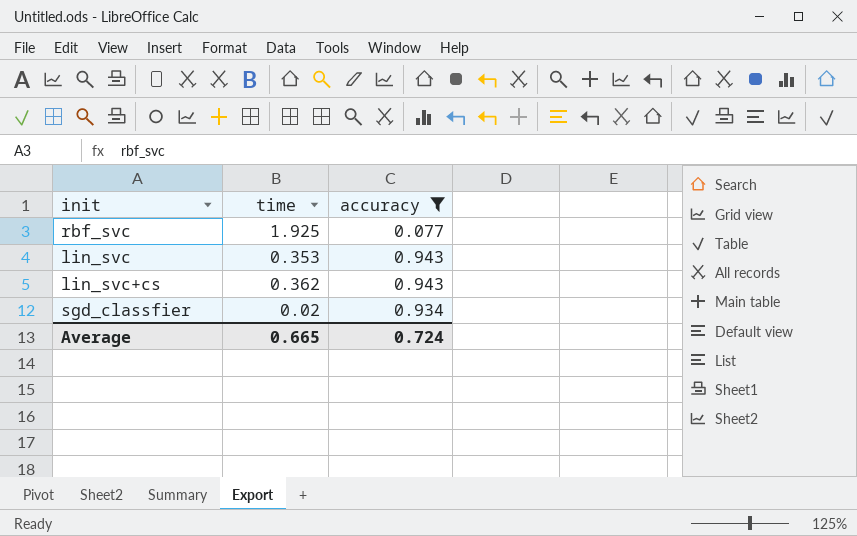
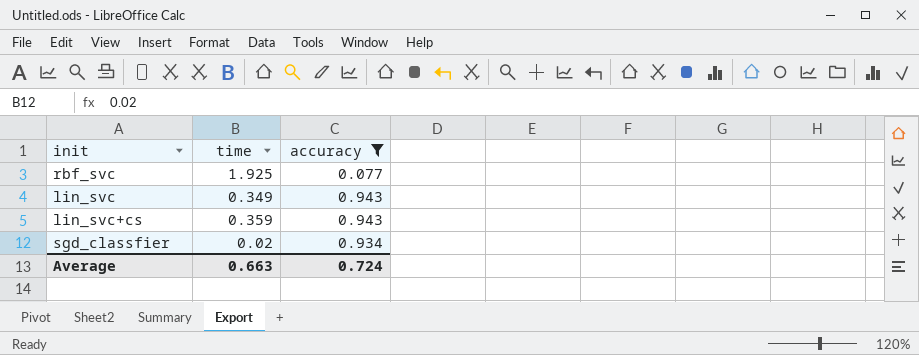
lin_svc | time: 0.353 -> 0.349
lin_svc+cs | time: 0.362 -> 0.359
Average | time: 0.665 -> 0.663

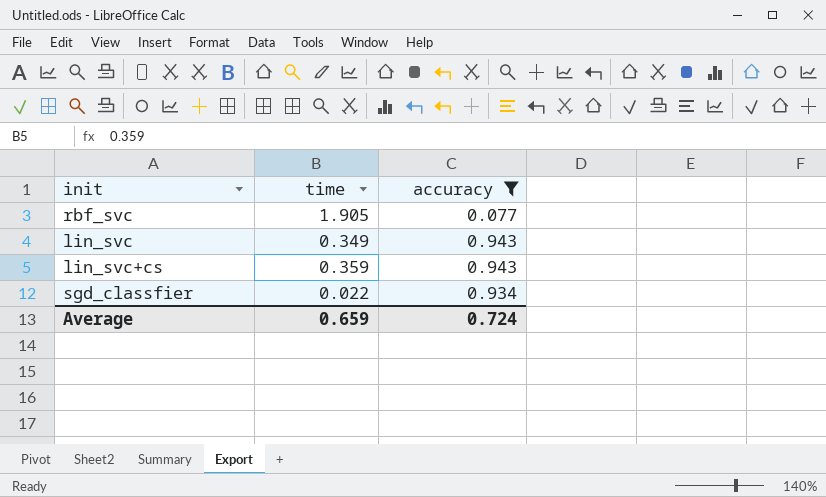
rbf_svc | time: 1.925 -> 1.905
sgd_classfier | time: 0.02 -> 0.022
Average | time: 0.663 -> 0.659

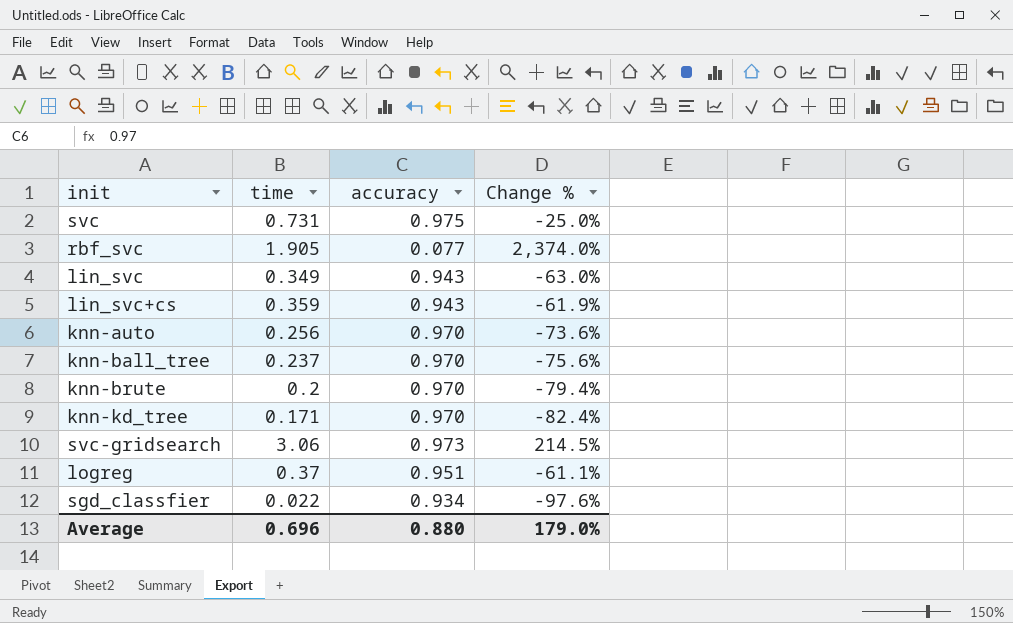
filter: accuracy <= 0.943 -> none
column Change % | formula: none -> ([time] - [accuracy]) / [accuracy]
Average | time: 0.659 -> 0.696
Average | accuracy: 0.724 -> 0.880

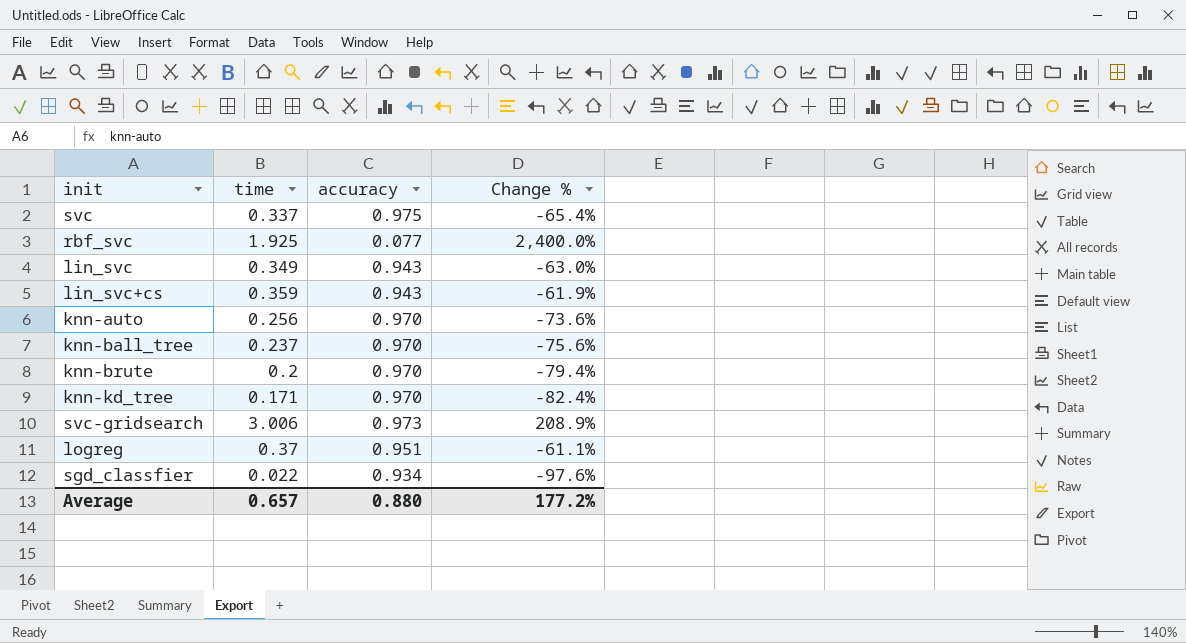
svc | time: 0.731 -> 0.337
svc | Change %: -25.0% -> -65.4%
rbf_svc | time: 1.905 -> 1.925
rbf_svc | Change %: 2,374.0% -> 2,400.0%
svc-gridsearch | time: 3.06 -> 3.006
svc-gridsearch | Change %: 214.5% -> 208.9%
Average | time: 0.696 -> 0.657
Average | Change %: 179.0% -> 177.2%

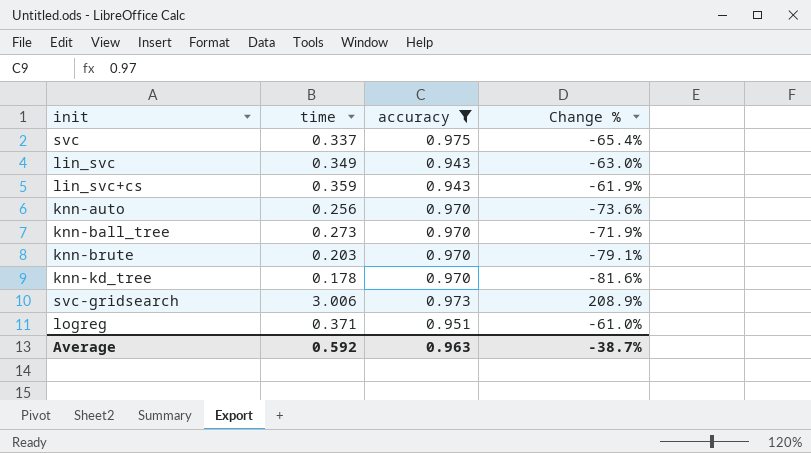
filter: none -> accuracy >= 0.943
knn-ball_tree | time: 0.237 -> 0.273
knn-ball_tree | Change %: -75.6% -> -71.9%
knn-brute | time: 0.2 -> 0.203
knn-brute | Change %: -79.4% -> -79.1%
knn-kd_tree | time: 0.171 -> 0.178
knn-kd_tree | Change %: -82.4% -> -81.6%
logreg | time: 0.37 -> 0.371
logreg | Change %: -61.1% -> -61.0%
Average | time: 0.657 -> 0.592
Average | accuracy: 0.880 -> 0.963
Average | Change %: 177.2% -> -38.7%

